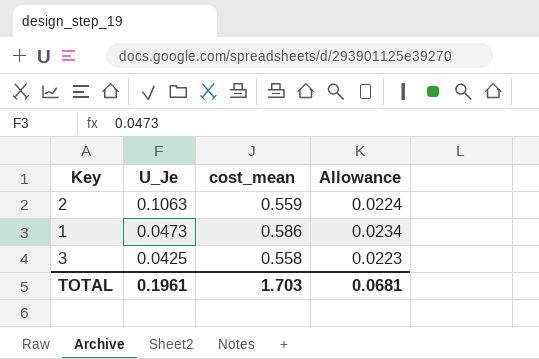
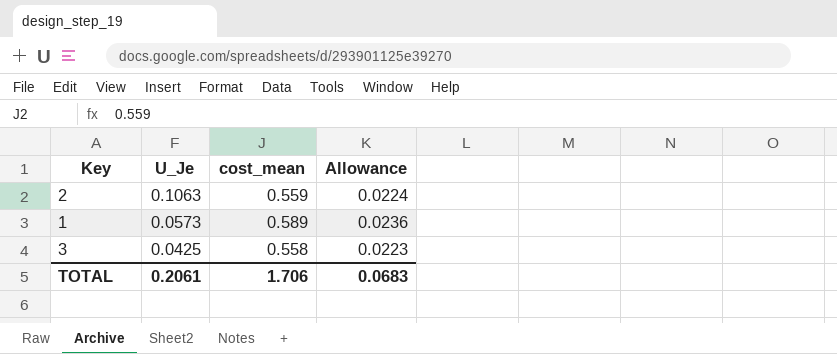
1 | U_Je: 0.0473 -> 0.0573
1 | cost_mean: 0.586 -> 0.589
1 | Allowance: 0.0234 -> 0.0236
TOTAL | U_Je: 0.1961 -> 0.2061
TOTAL | cost_mean: 1.703 -> 1.706
TOTAL | Allowance: 0.0681 -> 0.0683

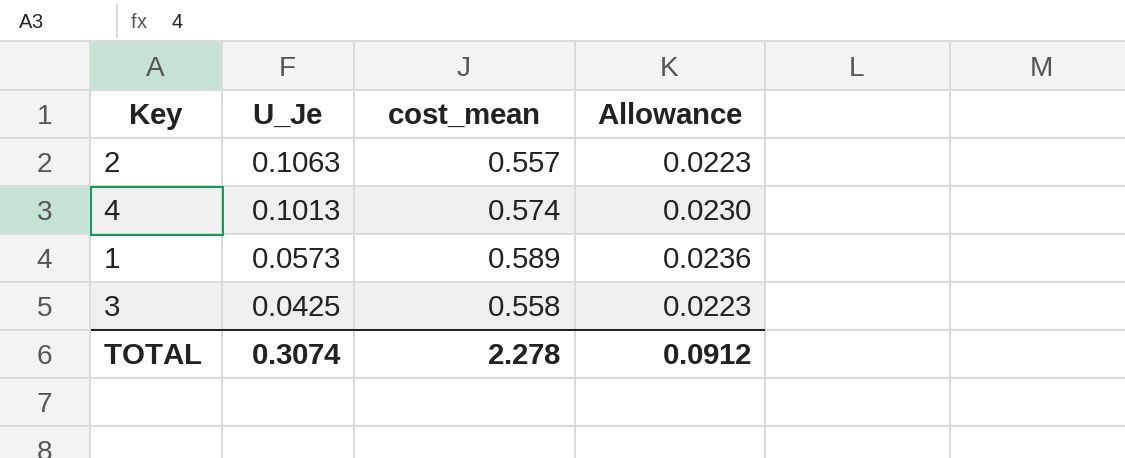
2 | cost_mean: 0.559 -> 0.557
2 | Allowance: 0.0224 -> 0.0223
row 4: none -> 0.1013 | 0.574 | 0.0230
TOTAL | U_Je: 0.2061 -> 0.3074
TOTAL | cost_mean: 1.706 -> 2.278
TOTAL | Allowance: 0.0683 -> 0.0912

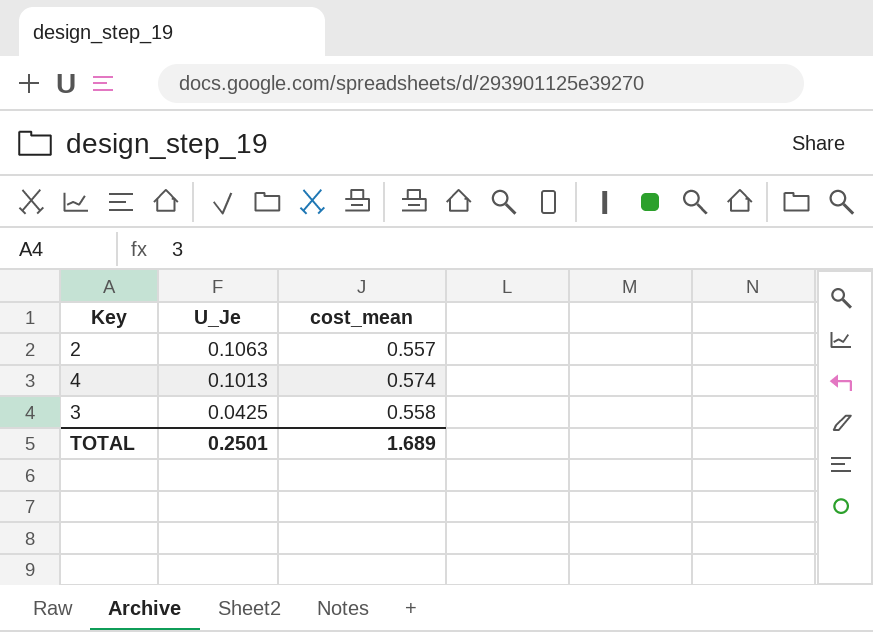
column Allowance | formula: [cost_mean] * 0.04 -> none
row 1: 0.0573 | 0.589 | 0.0236 -> none
TOTAL | U_Je: 0.3074 -> 0.2501
TOTAL | cost_mean: 2.278 -> 1.689

